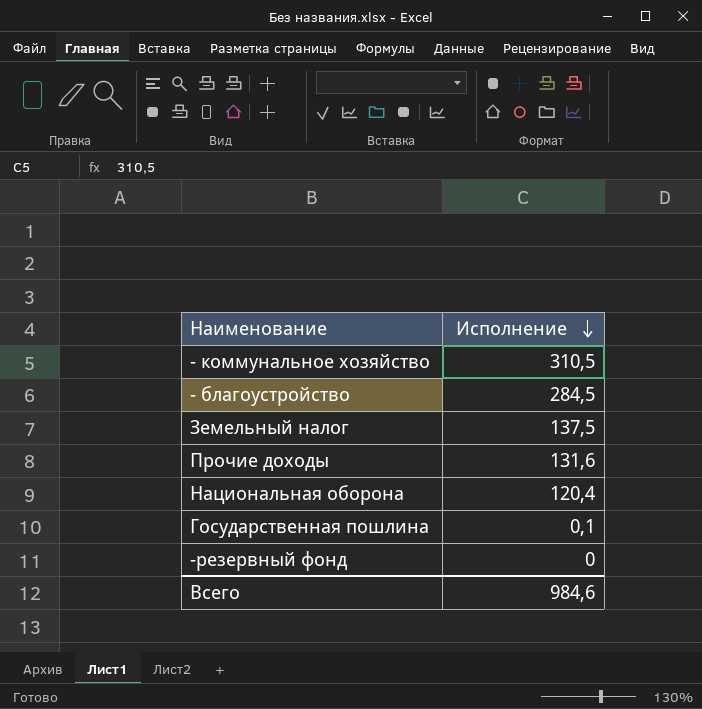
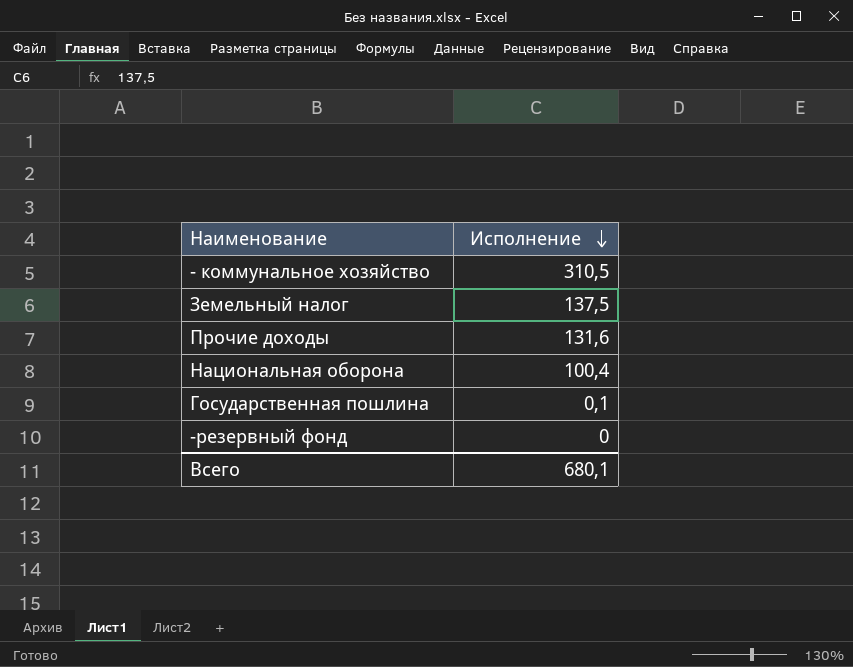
row - благоустройство: 284,5 -> none
Национальная оборона | Исполнение: 120,4 -> 100,4
Всего | Исполнение: 984,6 -> 680,1

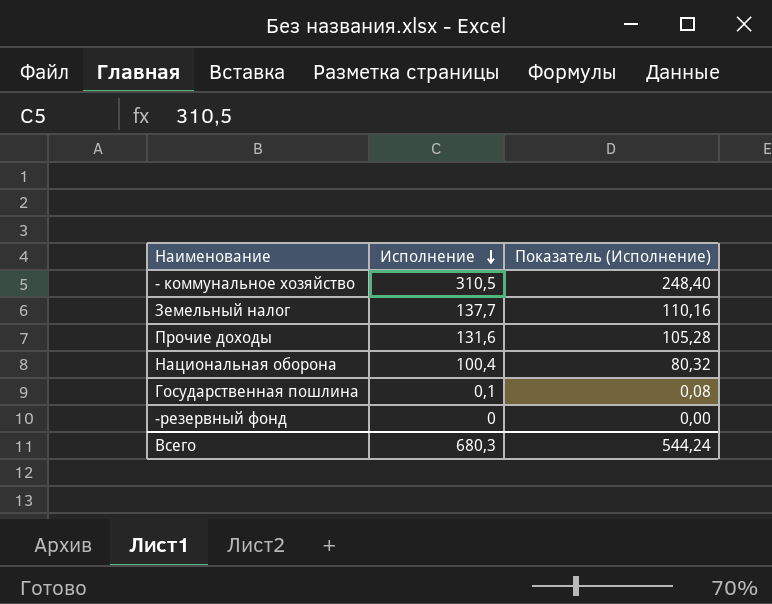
column Показатель (Исполнение) | formula: none -> [Исполнение] * 0,8
Земельный налог | Исполнение: 137,5 -> 137,7
Всего | Исполнение: 680,1 -> 680,3

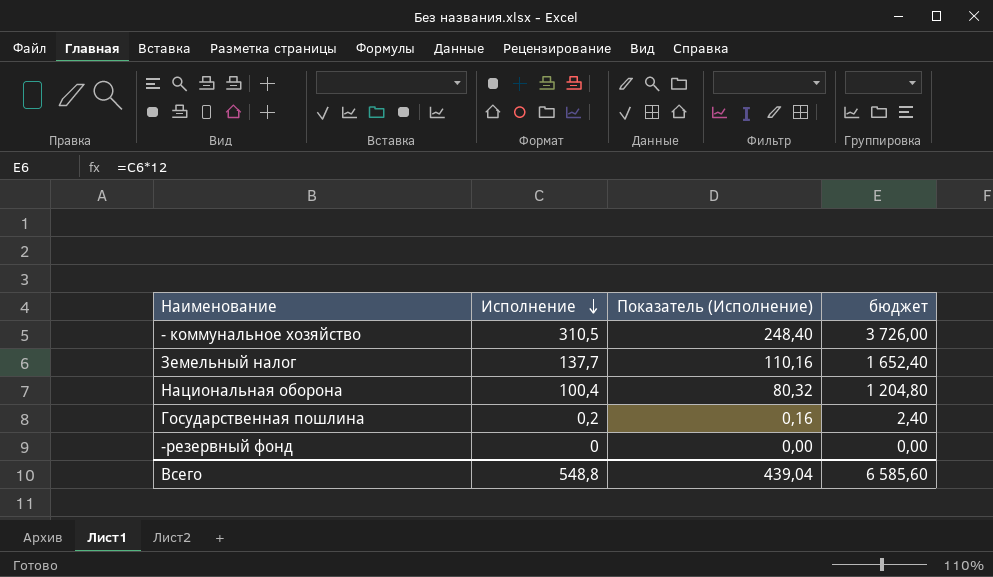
column бюджет | formula: none -> [Исполнение] * 12
row Прочие доходы: 131,6 | 105,28 -> none
Государственная пошлина | Исполнение: 0,1 -> 0,2
Государственная пошлина | Показатель (Исполнение): 0,08 -> 0,16
Всего | Исполнение: 680,3 -> 548,8
Всего | Показатель (Исполнение): 544,24 -> 439,04

